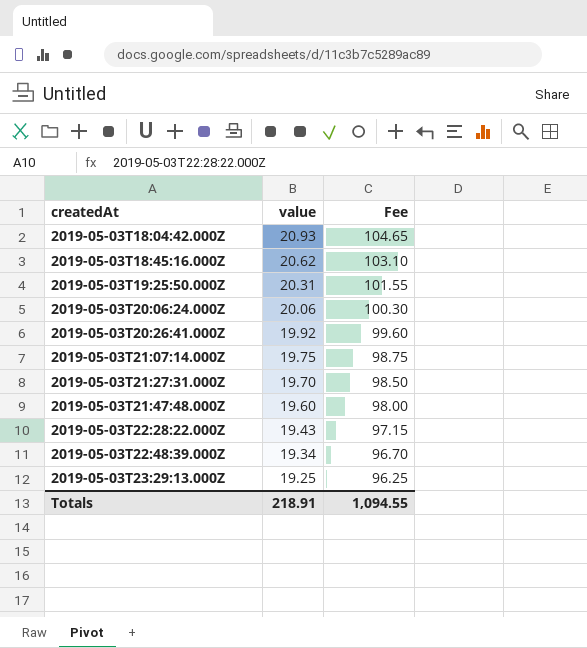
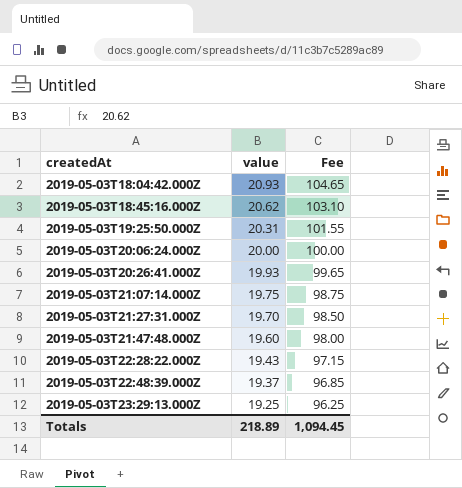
2019-05-03T20:06:24.000Z | value: 20.06 -> 20.00
2019-05-03T20:06:24.000Z | Fee: 100.30 -> 100.00
2019-05-03T20:26:41.000Z | value: 19.92 -> 19.93
2019-05-03T20:26:41.000Z | Fee: 99.60 -> 99.65
2019-05-03T22:48:39.000Z | value: 19.34 -> 19.37
2019-05-03T22:48:39.000Z | Fee: 96.70 -> 96.85
Totals | value: 218.91 -> 218.89
Totals | Fee: 1,094.55 -> 1,094.45

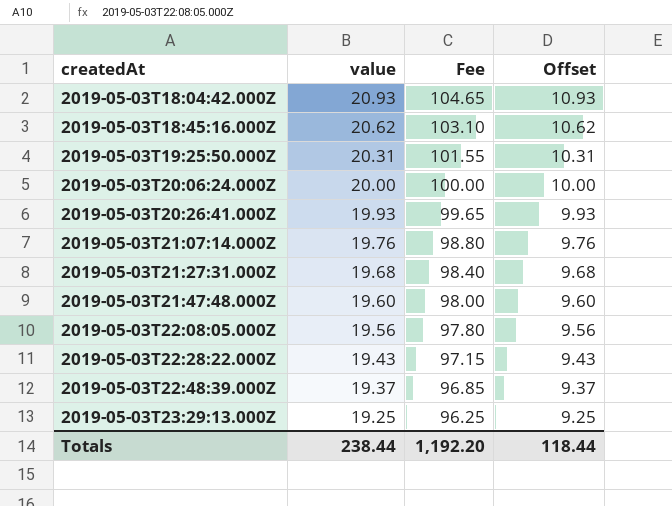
column Offset | formula: none -> [value] - 10
2019-05-03T21:07:14.000Z | value: 19.75 -> 19.76
2019-05-03T21:07:14.000Z | Fee: 98.75 -> 98.80
2019-05-03T21:27:31.000Z | value: 19.70 -> 19.68
2019-05-03T21:27:31.000Z | Fee: 98.50 -> 98.40
row 2019-05-03T22:08:05.000Z: none -> 19.56 | 97.80 | 9.56
Totals | value: 218.89 -> 238.44
Totals | Fee: 1,094.45 -> 1,192.20

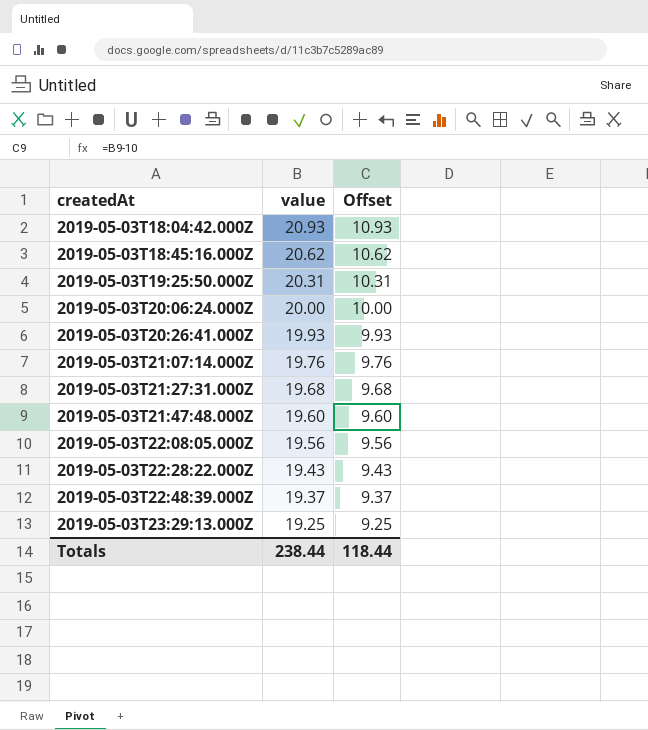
column Fee | formula: [value] * 5 -> none

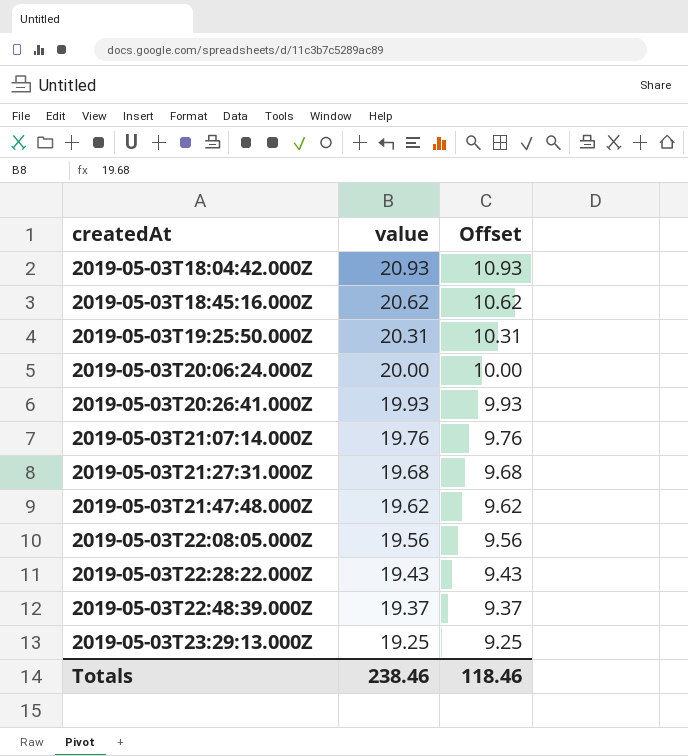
2019-05-03T21:47:48.000Z | value: 19.60 -> 19.62
2019-05-03T21:47:48.000Z | Offset: 9.60 -> 9.62
Totals | value: 238.44 -> 238.46
Totals | Offset: 118.44 -> 118.46

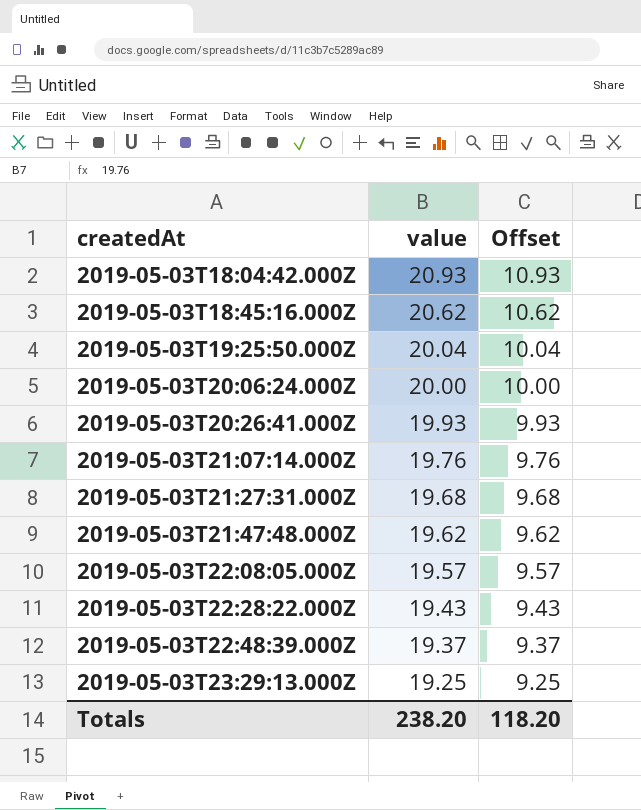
2019-05-03T19:25:50.000Z | value: 20.31 -> 20.04
2019-05-03T19:25:50.000Z | Offset: 10.31 -> 10.04
2019-05-03T22:08:05.000Z | value: 19.56 -> 19.57
2019-05-03T22:08:05.000Z | Offset: 9.56 -> 9.57
Totals | value: 238.46 -> 238.20
Totals | Offset: 118.46 -> 118.20

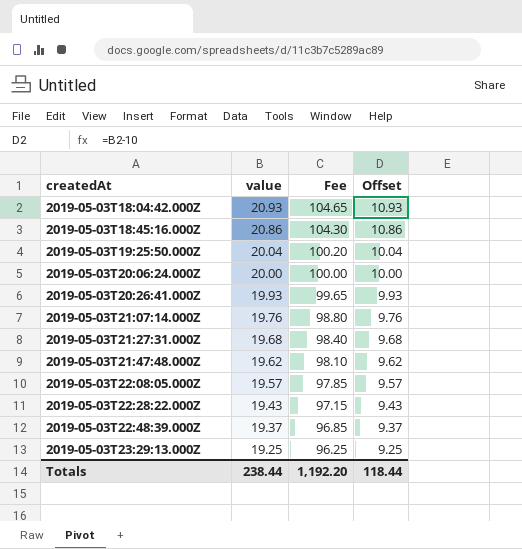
column Fee | formula: none -> [value] * 5
2019-05-03T18:45:16.000Z | value: 20.62 -> 20.86
2019-05-03T18:45:16.000Z | Offset: 10.62 -> 10.86
Totals | value: 238.20 -> 238.44
Totals | Offset: 118.20 -> 118.44

